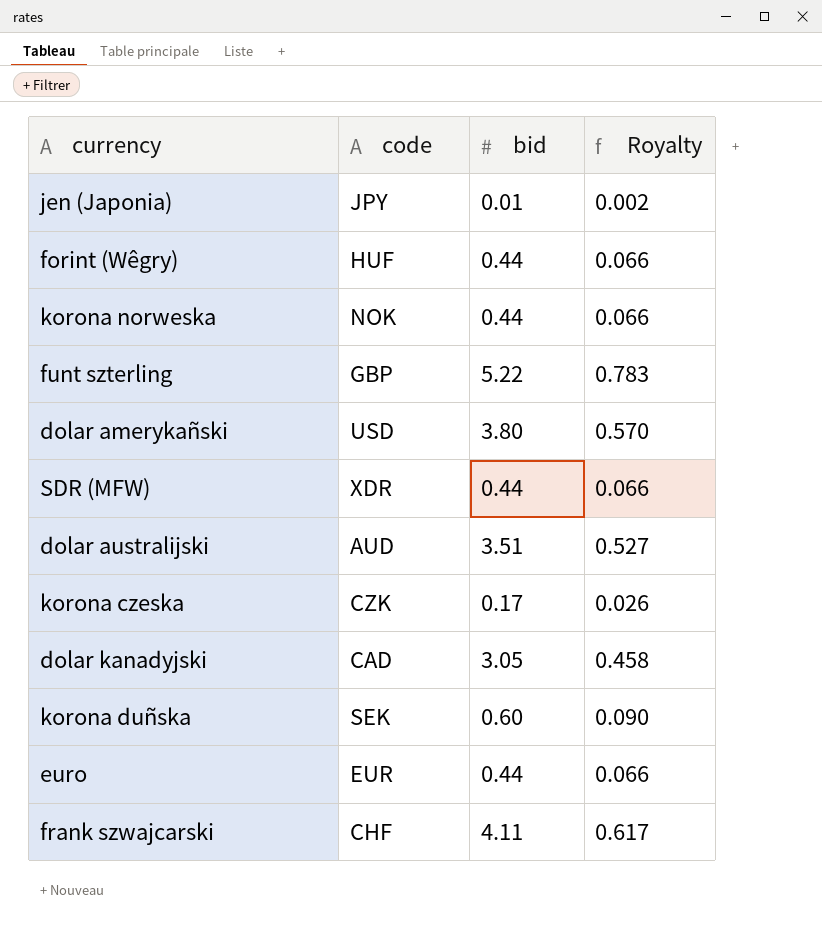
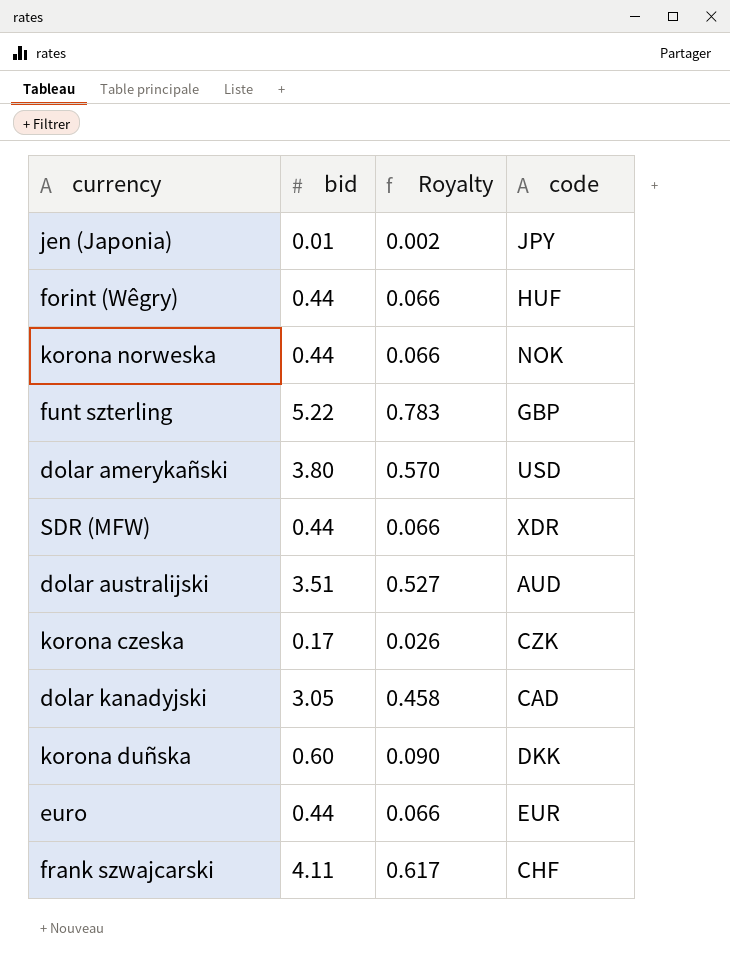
column code | position: 2 -> 4
korona duñska | code: SEK -> DKK

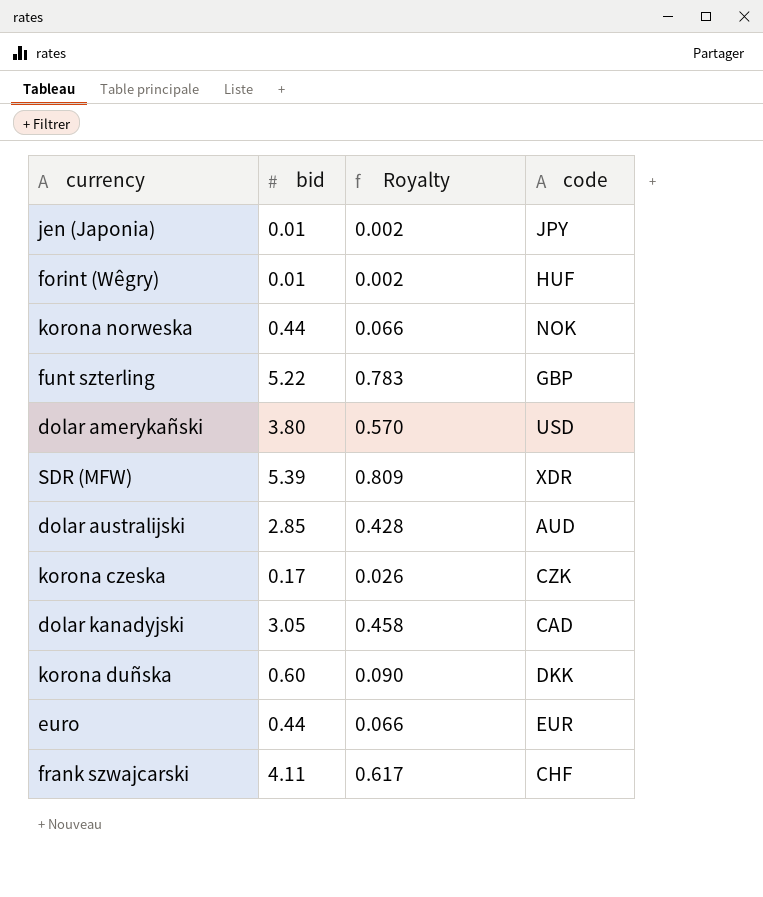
forint (Wêgry) | bid: 0.44 -> 0.01
forint (Wêgry) | Royalty: 0.066 -> 0.002
SDR (MFW) | bid: 0.44 -> 5.39
SDR (MFW) | Royalty: 0.066 -> 0.809
dolar australijski | bid: 3.51 -> 2.85
dolar australijski | Royalty: 0.527 -> 0.428

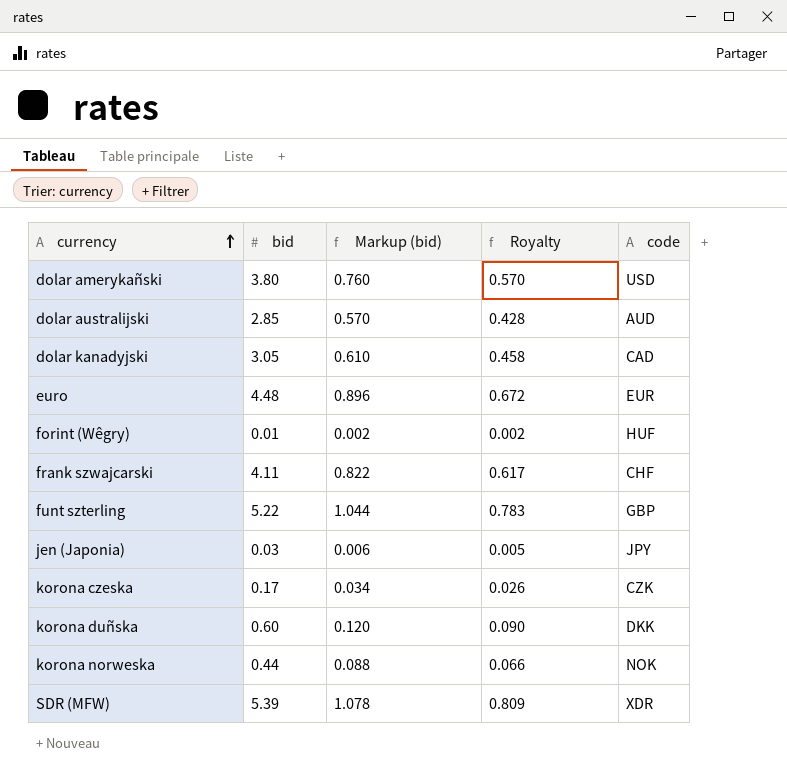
row order: none -> currency ascending
column Markup (bid) | formula: none -> [bid] * 0.2
euro | bid: 0.44 -> 4.48
euro | Royalty: 0.066 -> 0.672
jen (Japonia) | bid: 0.01 -> 0.03
jen (Japonia) | Royalty: 0.002 -> 0.005

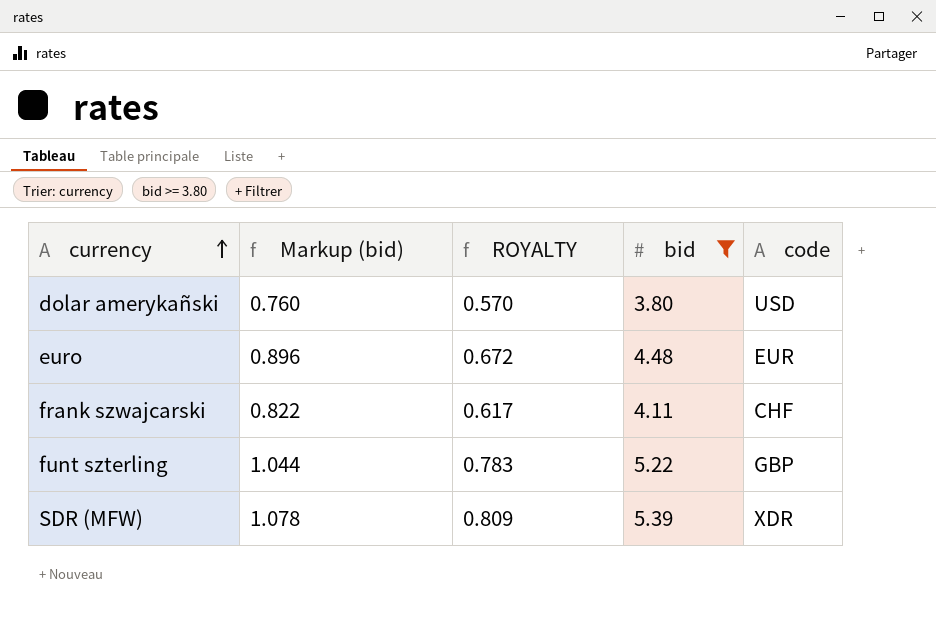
filter: none -> bid >= 3.80
column name: Royalty -> ROYALTY
column bid | position: 2 -> 4

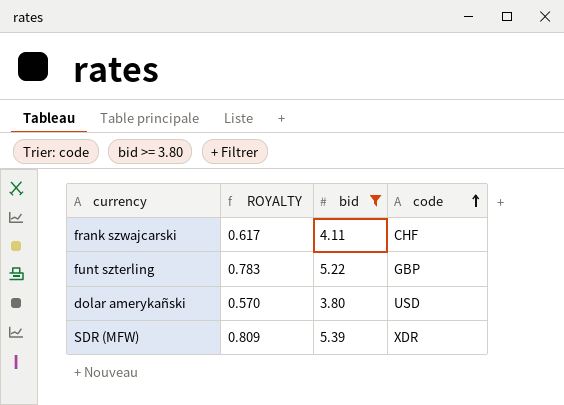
row order: currency ascending -> code ascending
column Markup (bid) | formula: [bid] * 0.2 -> none
row euro: 0.896 | 0.672 | 4.48 | EUR -> none

